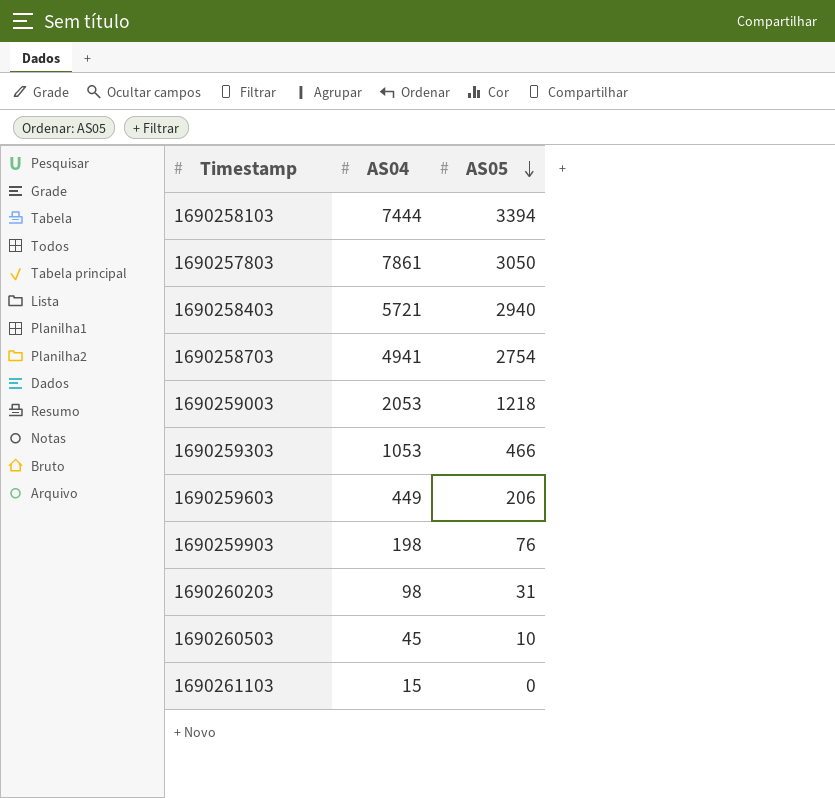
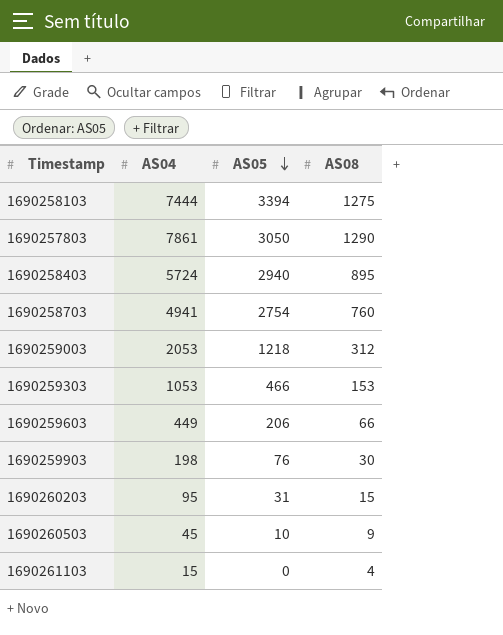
column AS08 | position: none -> 4
1690258403 | AS04: 5721 -> 5724
1690260203 | AS04: 98 -> 95

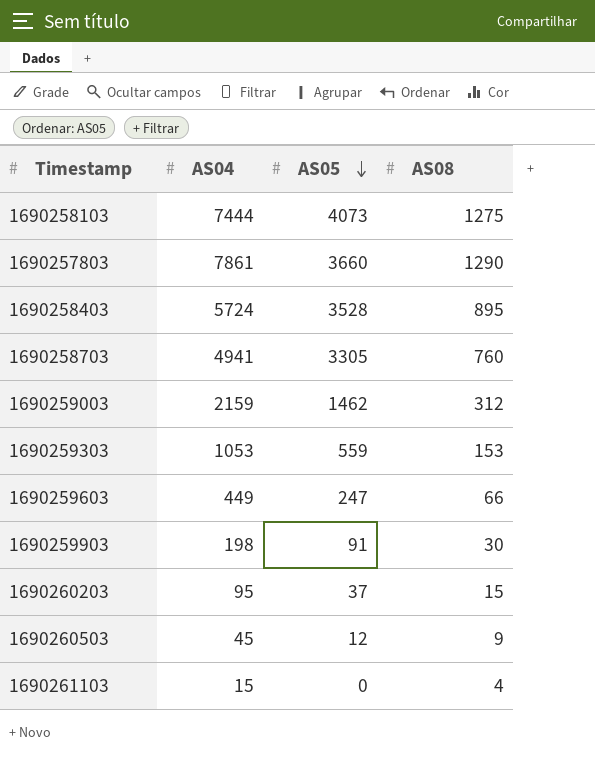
1690258103 | AS05: 3394 -> 4073
1690257803 | AS05: 3050 -> 3660
1690258403 | AS05: 2940 -> 3528
1690258703 | AS05: 2754 -> 3305
1690259003 | AS04: 2053 -> 2159
1690259003 | AS05: 1218 -> 1462
1690259303 | AS05: 466 -> 559
1690259603 | AS05: 206 -> 247
1690259903 | AS05: 76 -> 91
1690260203 | AS05: 31 -> 37
1690260503 | AS05: 10 -> 12

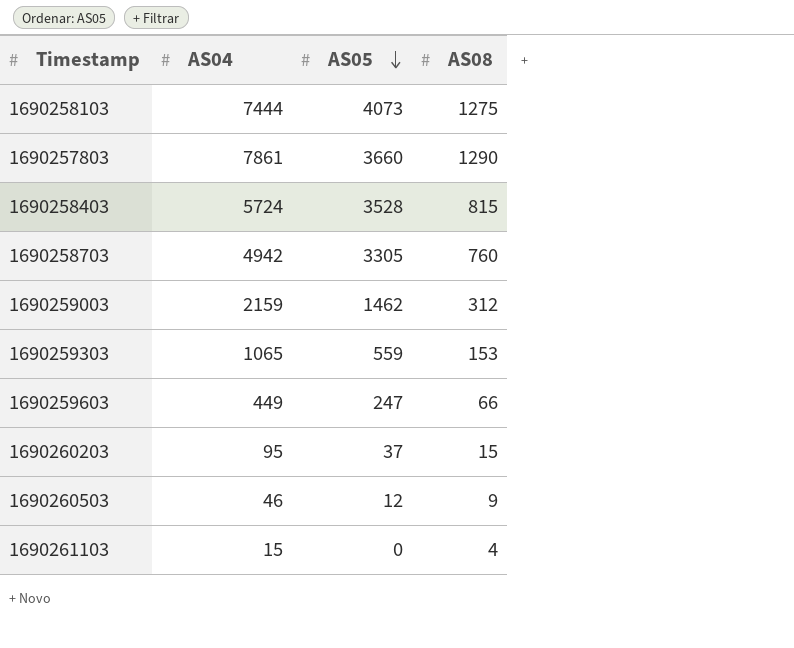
row 1690259903: 198 | 91 | 30 -> none
1690258403 | AS08: 895 -> 815
1690258703 | AS04: 4941 -> 4942
1690259303 | AS04: 1053 -> 1065
1690260503 | AS04: 45 -> 46

